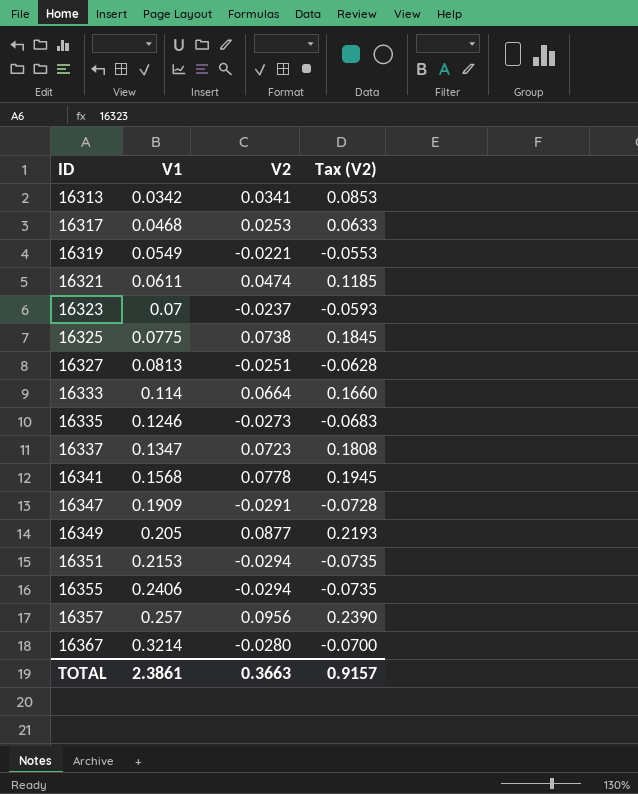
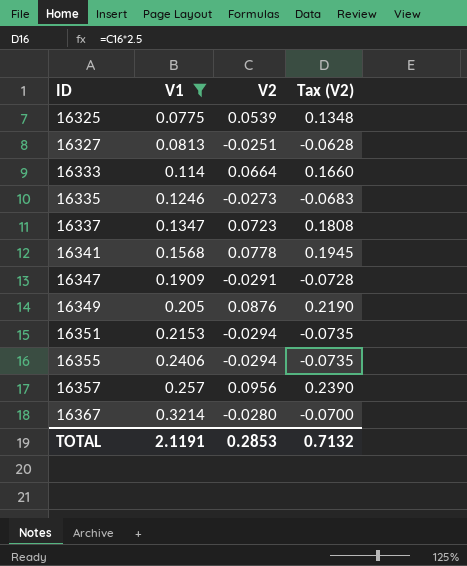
filter: none -> V1 >= 0.0775
16325 | V2: 0.0738 -> 0.0539
16325 | Tax (V2): 0.1845 -> 0.1348
16349 | V2: 0.0877 -> 0.0876
16349 | Tax (V2): 0.2193 -> 0.2190
TOTAL | V1: 2.3861 -> 2.1191
TOTAL | V2: 0.3663 -> 0.2853
TOTAL | Tax (V2): 0.9157 -> 0.7132

